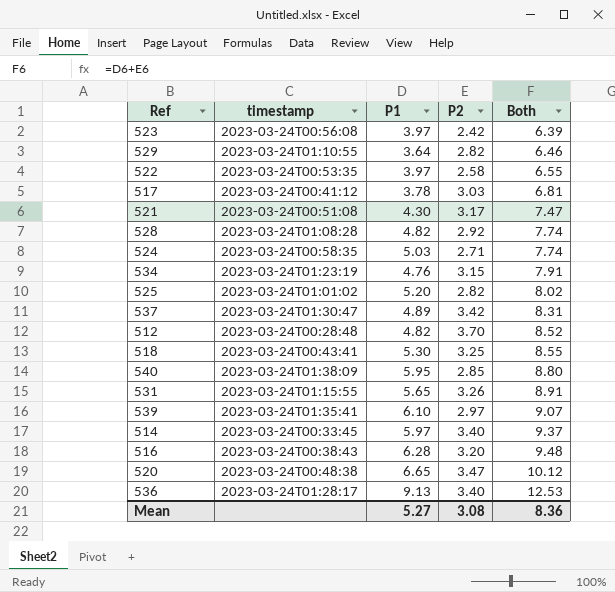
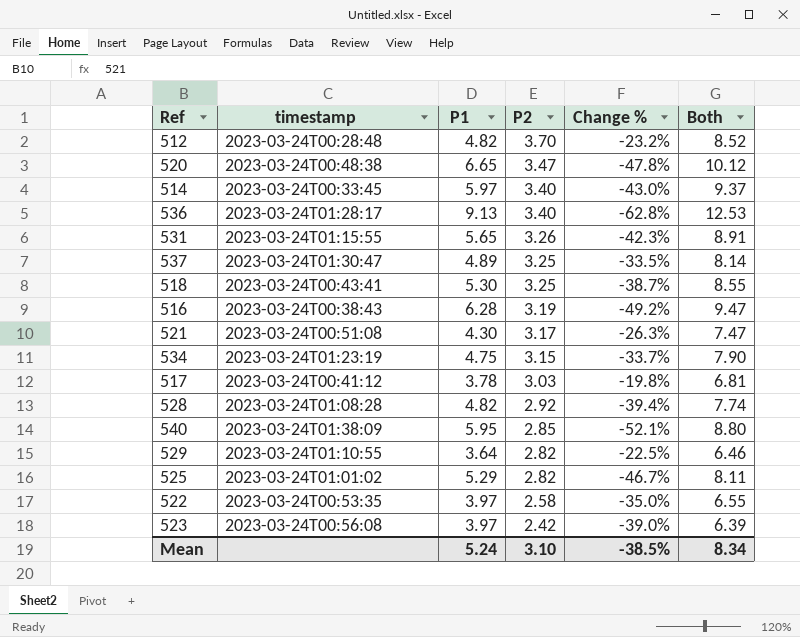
row order: Both ascending -> P2 descending
column Change % | formula: none -> ([P2] - [P1]) / [P1]
row 524: 2023-03-24T00:58:35 | 5.03 | 2.71 | 7.74 -> none
row 539: 2023-03-24T01:35:41 | 6.10 | 2.97 | 9.07 -> none
537 | P2: 3.42 -> 3.25
537 | Both: 8.31 -> 8.14
516 | P2: 3.20 -> 3.19
516 | Both: 9.48 -> 9.47
534 | P1: 4.76 -> 4.75
534 | Both: 7.91 -> 7.90
525 | P1: 5.20 -> 5.29
525 | Both: 8.02 -> 8.11
Mean | P1: 5.27 -> 5.24
Mean | P2: 3.08 -> 3.10
Mean | Both: 8.36 -> 8.34

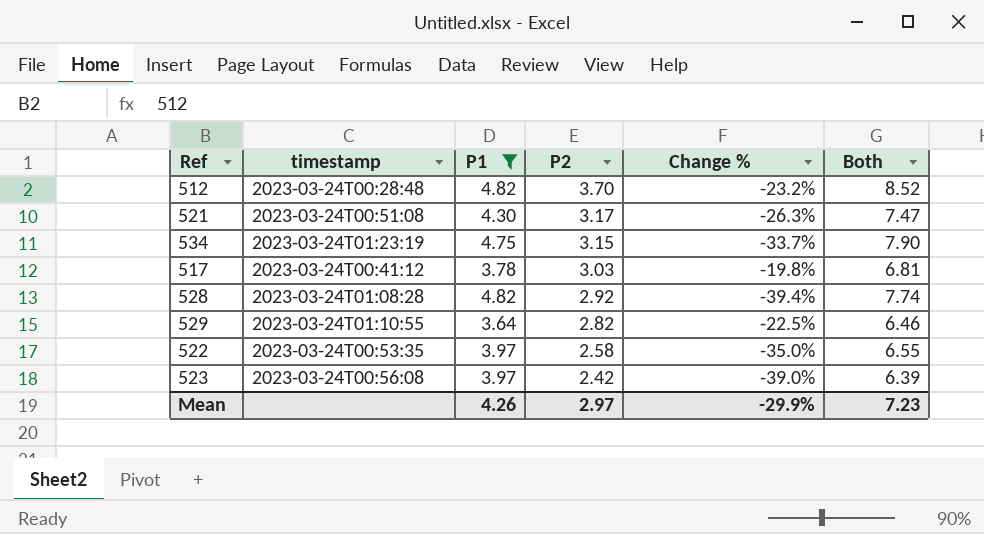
filter: none -> P1 <= 4.82
Mean | P1: 5.24 -> 4.26
Mean | P2: 3.10 -> 2.97
Mean | Change %: -38.5% -> -29.9%
Mean | Both: 8.34 -> 7.23

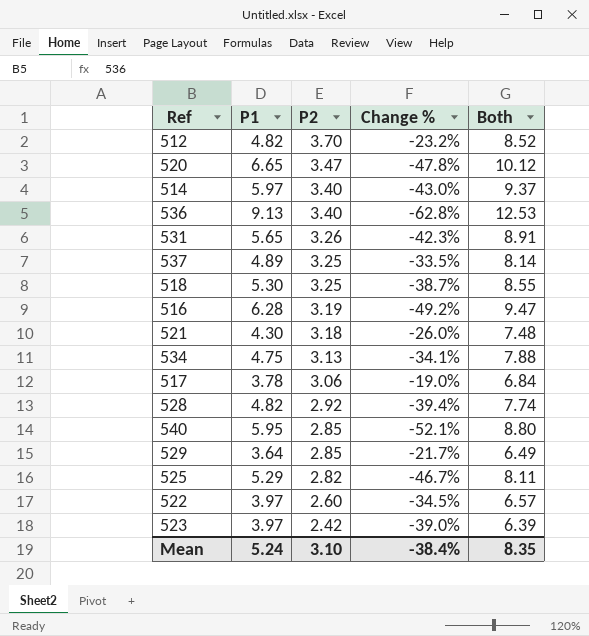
filter: P1 <= 4.82 -> none
column timestamp | position: 2 -> none
521 | P2: 3.17 -> 3.18
521 | Change %: -26.3% -> -26.0%
521 | Both: 7.47 -> 7.48
534 | P2: 3.15 -> 3.13
534 | Change %: -33.7% -> -34.1%
534 | Both: 7.90 -> 7.88
517 | P2: 3.03 -> 3.06
517 | Change %: -19.8% -> -19.0%
517 | Both: 6.81 -> 6.84
529 | P2: 2.82 -> 2.85
529 | Change %: -22.5% -> -21.7%
529 | Both: 6.46 -> 6.49
522 | P2: 2.58 -> 2.60
522 | Change %: -35.0% -> -34.5%
522 | Both: 6.55 -> 6.57
Mean | P1: 4.26 -> 5.24
Mean | P2: 2.97 -> 3.10
Mean | Change %: -29.9% -> -38.4%
Mean | Both: 7.23 -> 8.35

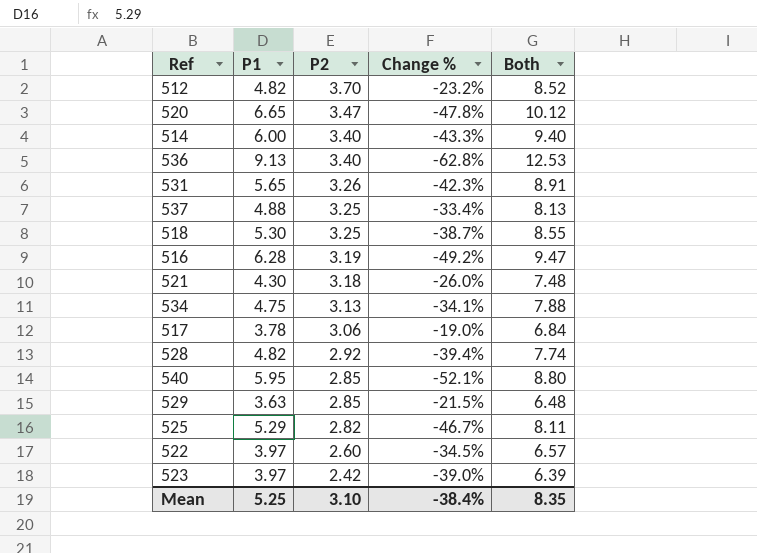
514 | P1: 5.97 -> 6.00
514 | Change %: -43.0% -> -43.3%
514 | Both: 9.37 -> 9.40
537 | P1: 4.89 -> 4.88
537 | Change %: -33.5% -> -33.4%
537 | Both: 8.14 -> 8.13
529 | P1: 3.64 -> 3.63
529 | Change %: -21.7% -> -21.5%
529 | Both: 6.49 -> 6.48
Mean | P1: 5.24 -> 5.25

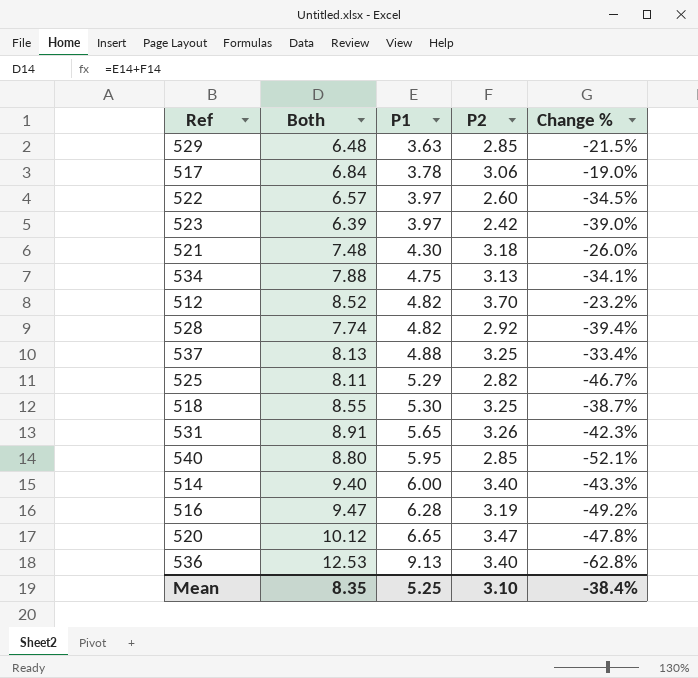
row order: P2 descending -> P1 ascending
column Both | position: 5 -> 2

